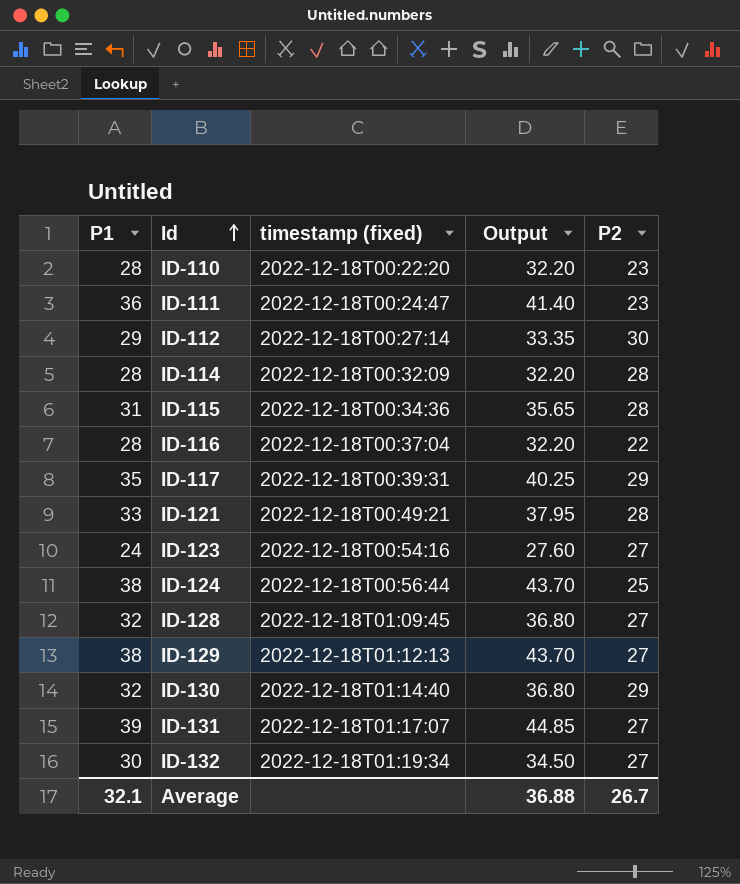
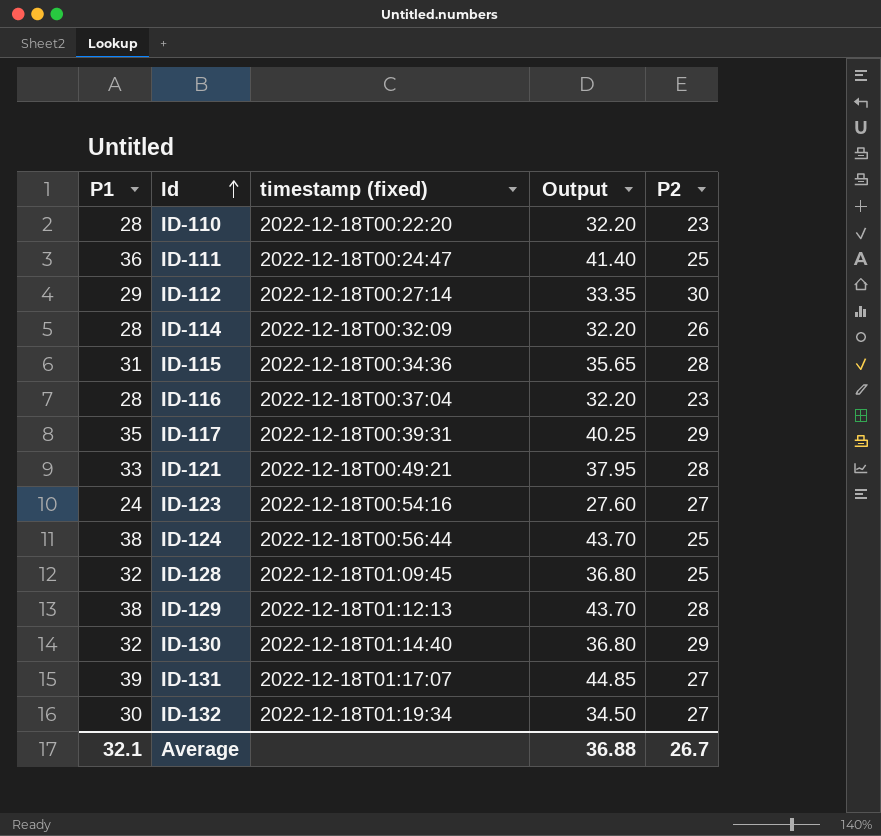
ID-111 | P2: 23 -> 25
ID-114 | P2: 28 -> 26
ID-116 | P2: 22 -> 23
ID-128 | P2: 27 -> 25
ID-129 | P2: 27 -> 28

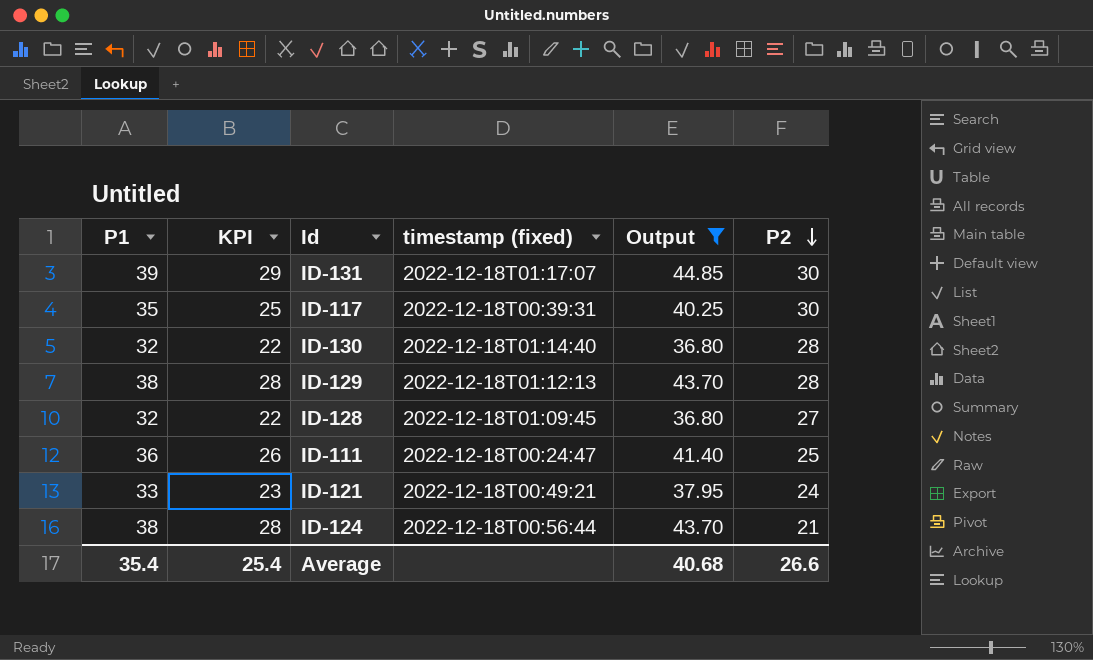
filter: none -> Output >= 36.80
row order: Id ascending -> P2 descending
column KPI | formula: none -> [P1] - 10
ID-131 | P2: 27 -> 30
ID-117 | P2: 29 -> 30
ID-130 | P2: 29 -> 28
ID-128 | P2: 25 -> 27
ID-121 | P2: 28 -> 24
ID-124 | P2: 25 -> 21
Average | P1: 32.1 -> 35.4
Average | Output: 36.88 -> 40.68
Average | P2: 26.7 -> 26.6

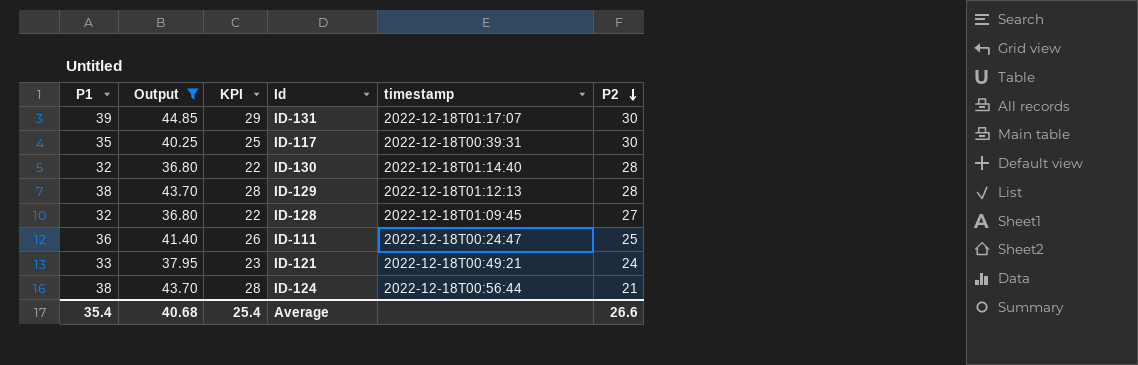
column Output | position: 5 -> 2
column name: timestamp (fixed) -> timestamp

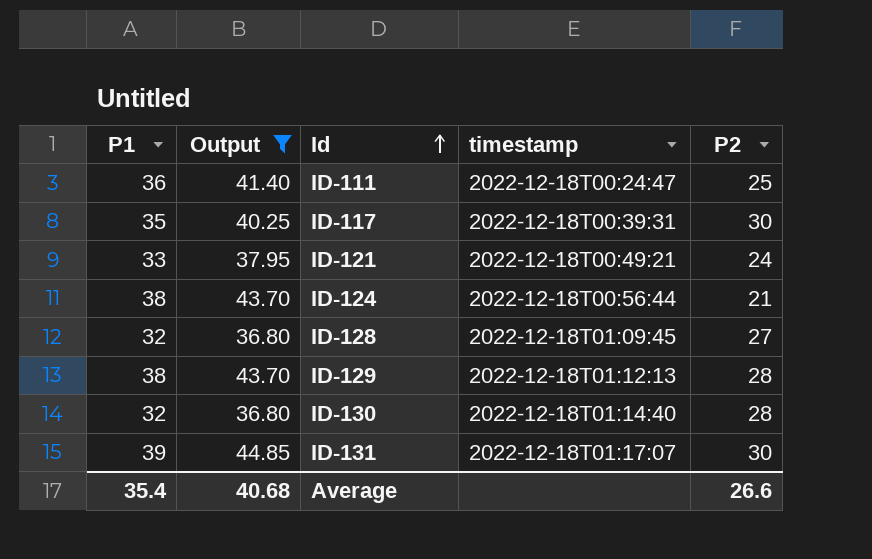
row order: P2 descending -> Id ascending
column KPI | formula: [P1] - 10 -> none

